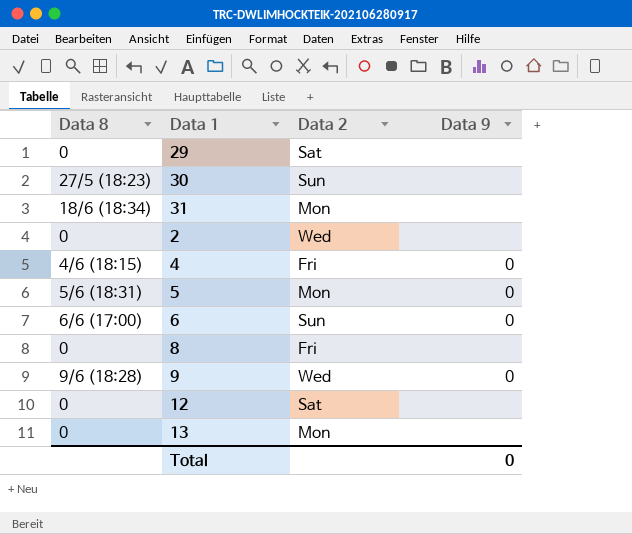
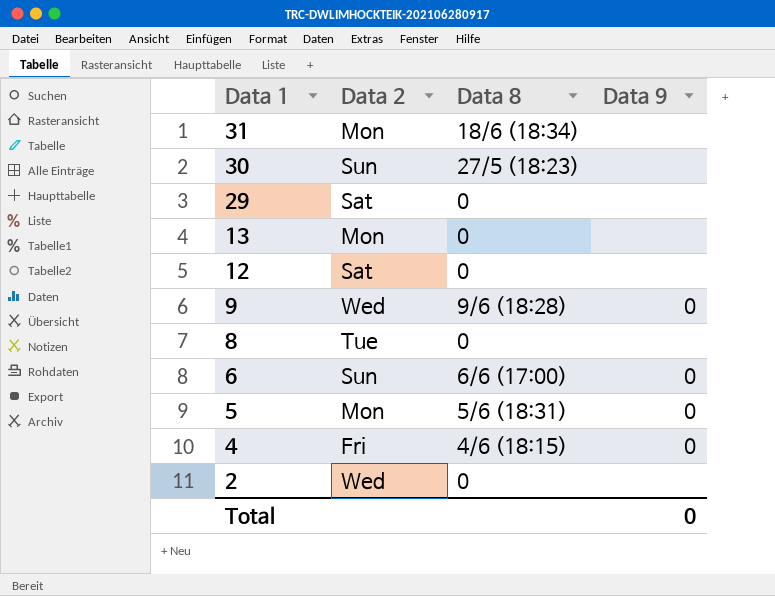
row order: none -> Data 1 descending
column Data 8 | position: 1 -> 3
8 | Data 2: Fri -> Tue

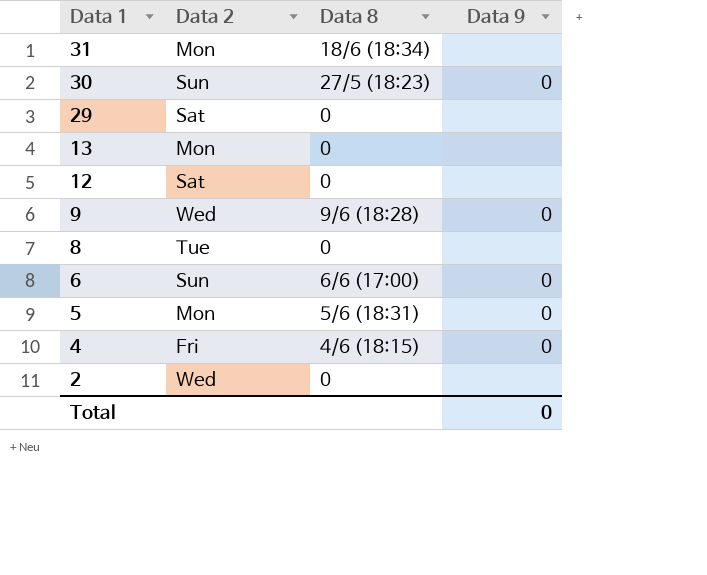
30 | Data 9: none -> 0

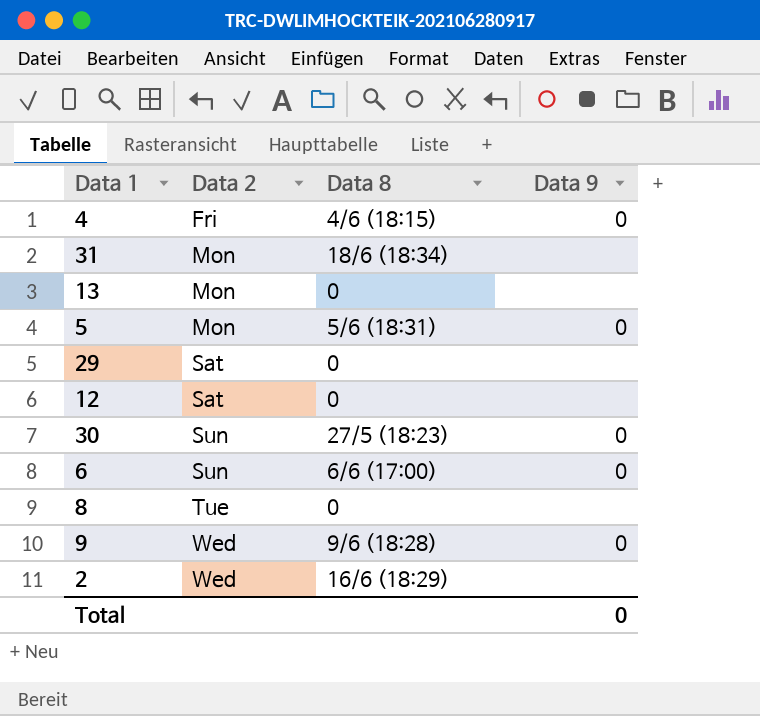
row order: Data 1 descending -> Data 2 ascending
2 | Data 8: 0 -> 16/6 (18:29)

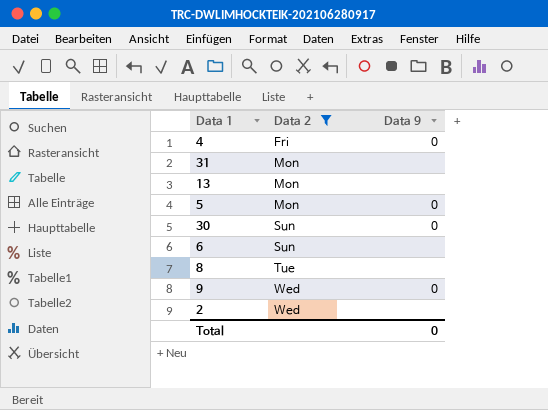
filter: none -> Data 2 != Sat
column Data 8 | position: 3 -> none
6 | Data 9: 0 -> none

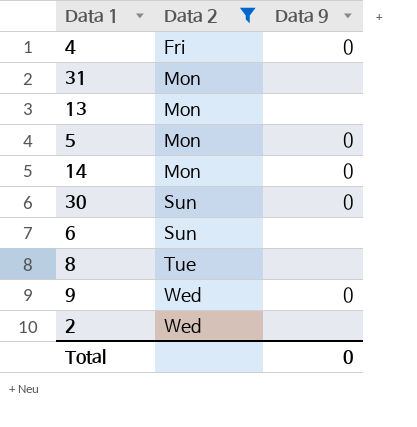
row 14: none -> Mon | 0

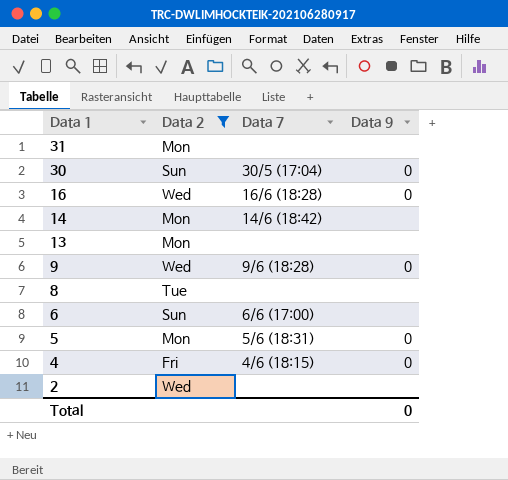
row order: Data 2 ascending -> Data 1 descending
column Data 7 | position: none -> 3
row 16: none -> Wed | 16/6 (18:28) | 0
14 | Data 9: 0 -> none

